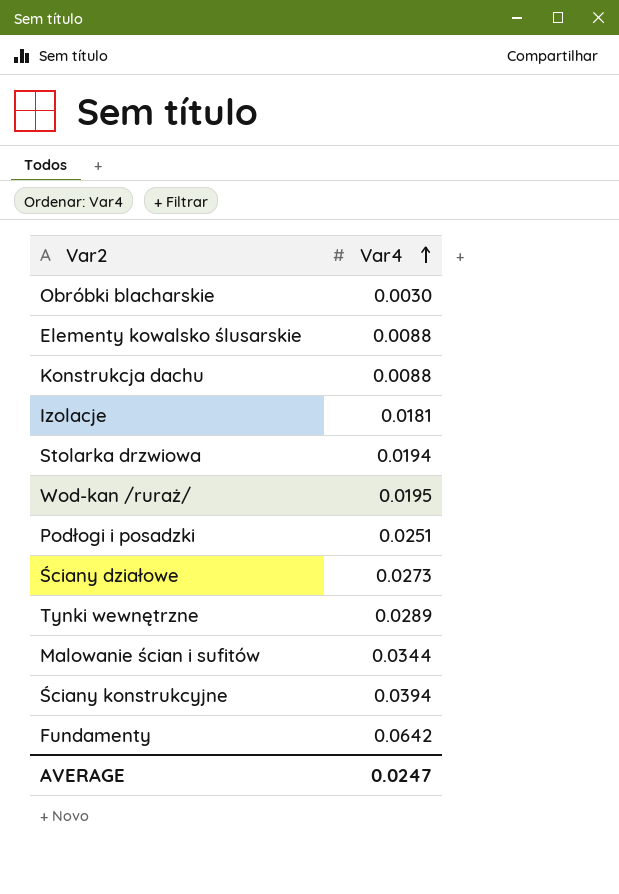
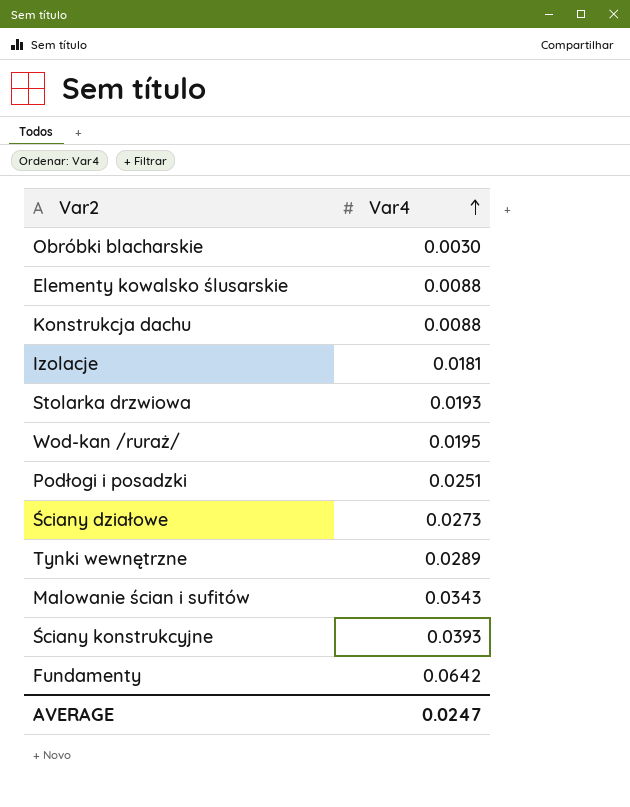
Stolarka drzwiowa | Var4: 0.0194 -> 0.0193
Malowanie ścian i sufitów | Var4: 0.0344 -> 0.0343
Ściany konstrukcyjne | Var4: 0.0394 -> 0.0393

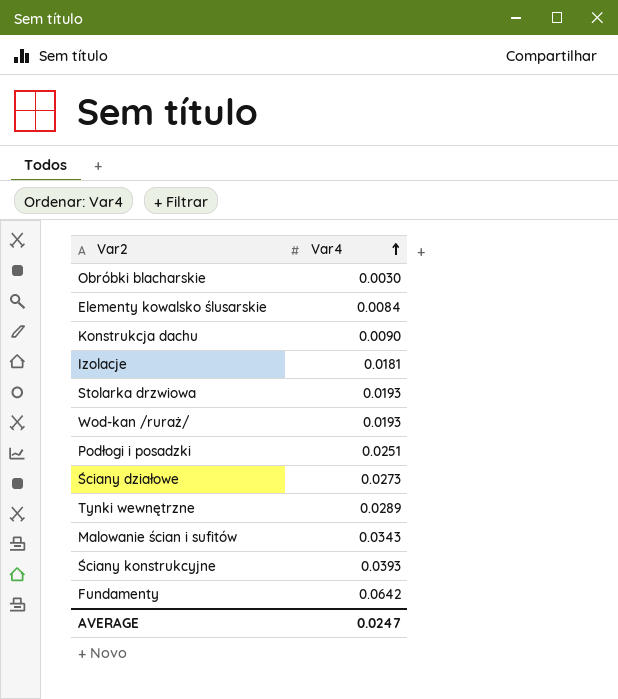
Elementy kowalsko ślusarskie | Var4: 0.0088 -> 0.0084
Konstrukcja dachu | Var4: 0.0088 -> 0.0090
Wod‐kan /ruraż/ | Var4: 0.0195 -> 0.0193

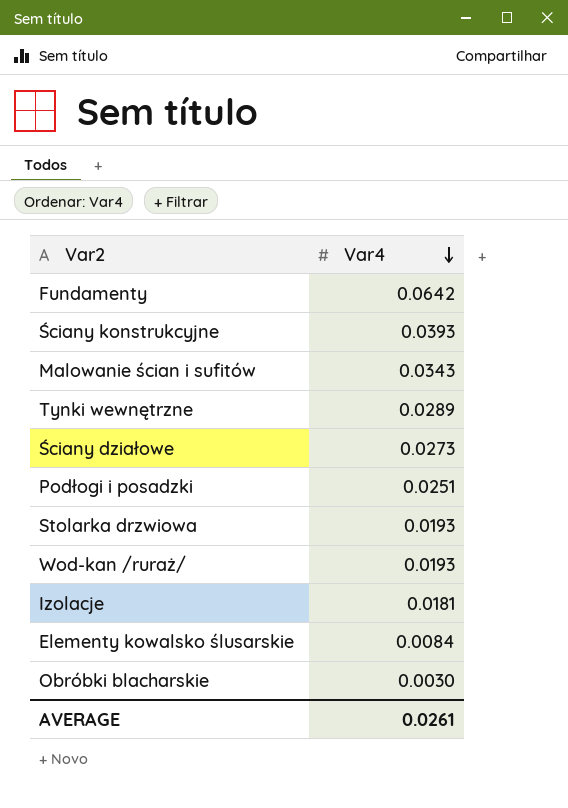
row order: Var4 ascending -> Var4 descending
row Konstrukcja dachu: 0.0090 -> none
AVERAGE | Var4: 0.0247 -> 0.0261

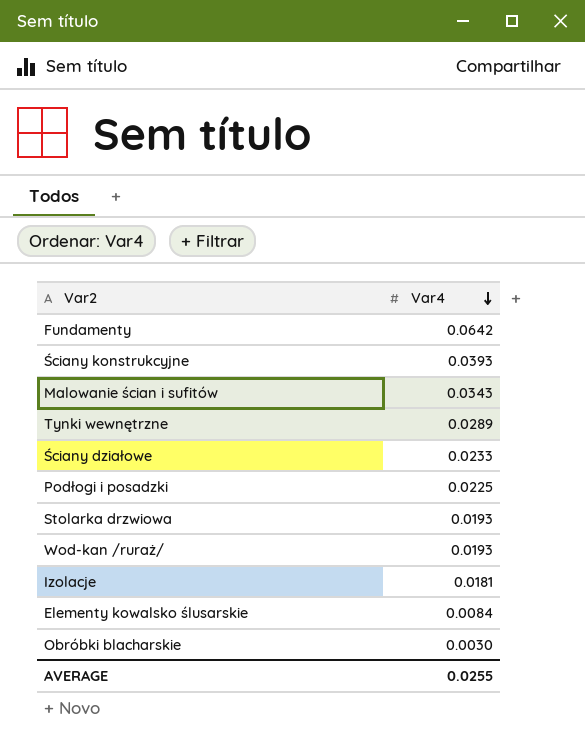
Ściany działowe | Var4: 0.0273 -> 0.0233
Podłogi i posadzki | Var4: 0.0251 -> 0.0225
AVERAGE | Var4: 0.0261 -> 0.0255

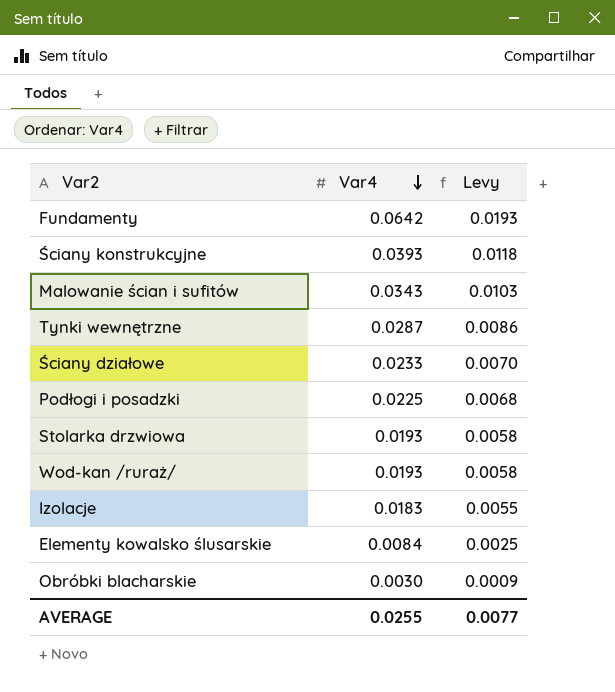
column Levy | formula: none -> [Var4] * 0.3
Tynki wewnętrzne | Var4: 0.0289 -> 0.0287
Izolacje | Var4: 0.0181 -> 0.0183

